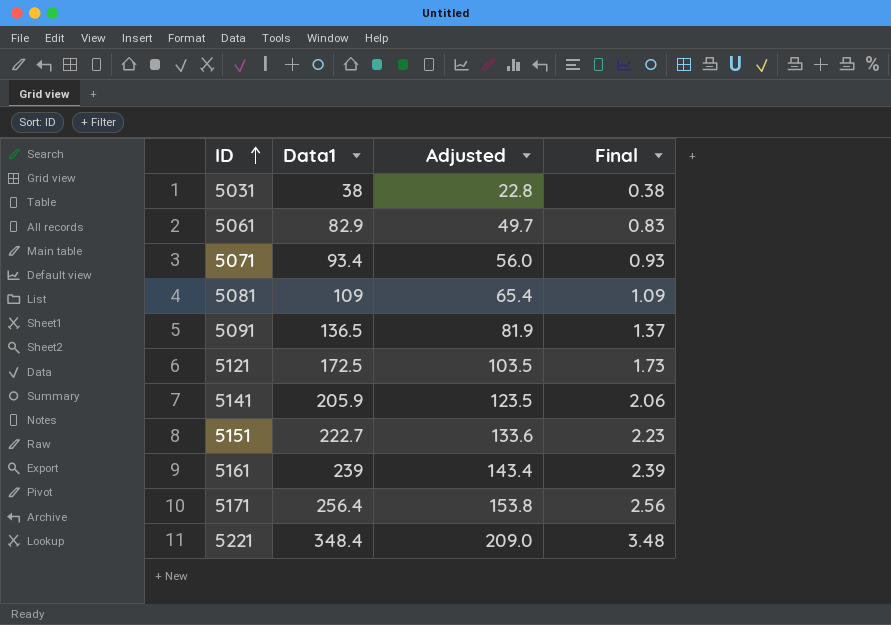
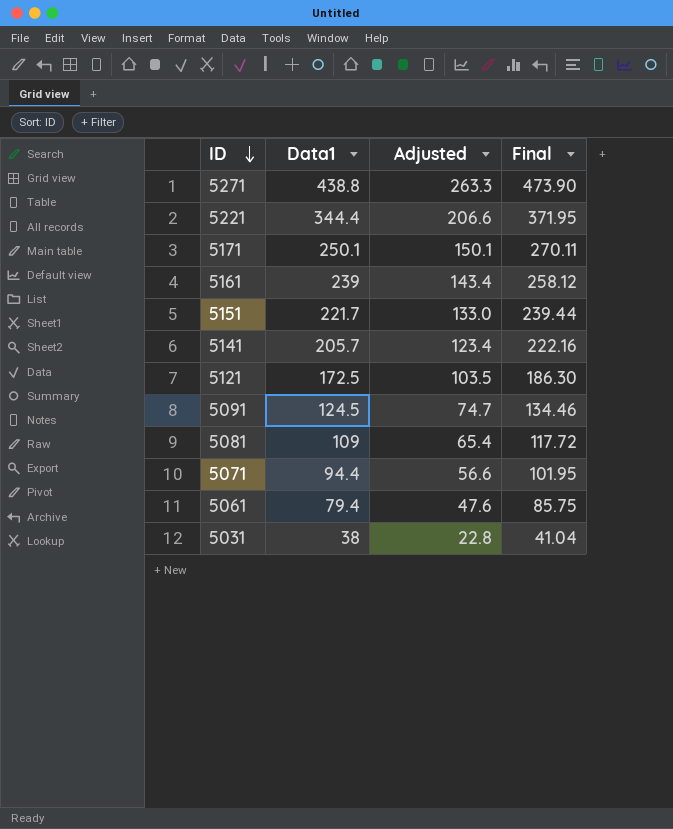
row order: ID ascending -> ID descending
column Final | formula: [Data1] * 0.01 -> [Data1] * 1.08
row 5271: none -> 438.8 | 263.3 | 473.90
5221 | Data1: 348.4 -> 344.4
5221 | Adjusted: 209.0 -> 206.6
5171 | Data1: 256.4 -> 250.1
5171 | Adjusted: 153.8 -> 150.1
5151 | Data1: 222.7 -> 221.7
5151 | Adjusted: 133.6 -> 133.0
5141 | Data1: 205.9 -> 205.7
5141 | Adjusted: 123.5 -> 123.4
5091 | Data1: 136.5 -> 124.5
5091 | Adjusted: 81.9 -> 74.7
5071 | Data1: 93.4 -> 94.4
5071 | Adjusted: 56.0 -> 56.6
5061 | Data1: 82.9 -> 79.4
5061 | Adjusted: 49.7 -> 47.6

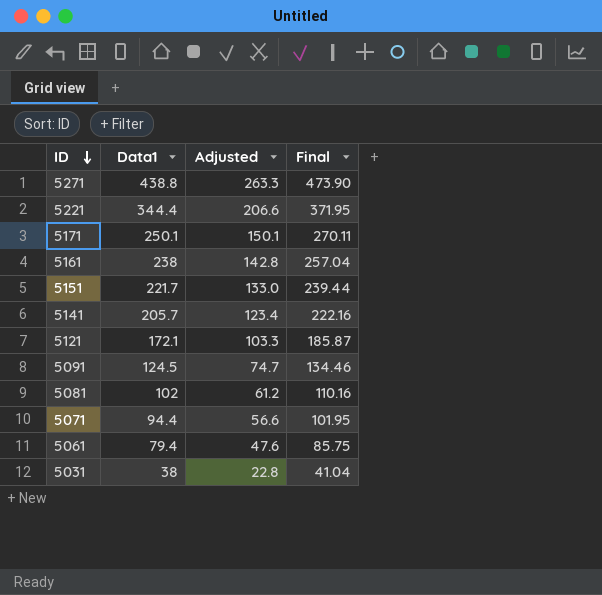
5161 | Data1: 239 -> 238
5161 | Adjusted: 143.4 -> 142.8
5161 | Final: 258.12 -> 257.04
5121 | Data1: 172.5 -> 172.1
5121 | Adjusted: 103.5 -> 103.3
5121 | Final: 186.30 -> 185.87
5081 | Data1: 109 -> 102
5081 | Adjusted: 65.4 -> 61.2
5081 | Final: 117.72 -> 110.16

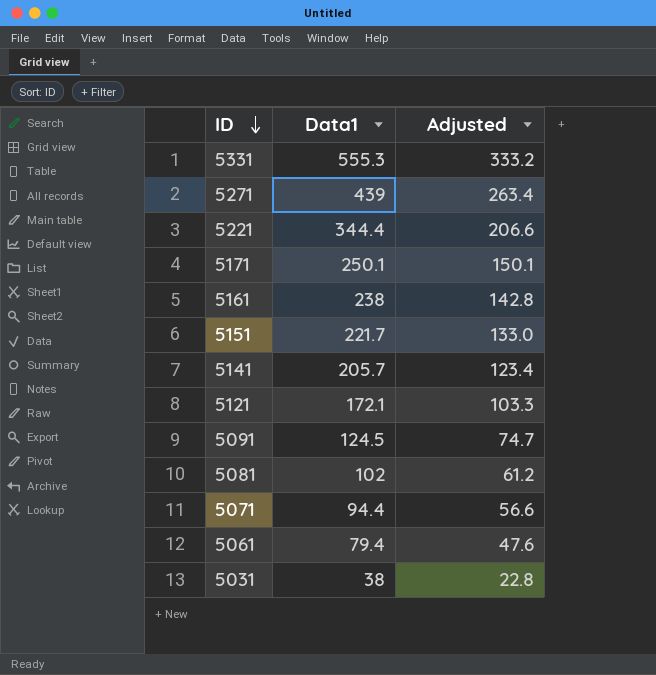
column Final | formula: [Data1] * 1.08 -> none
row 5331: none -> 555.3 | 333.2
5271 | Data1: 438.8 -> 439
5271 | Adjusted: 263.3 -> 263.4

